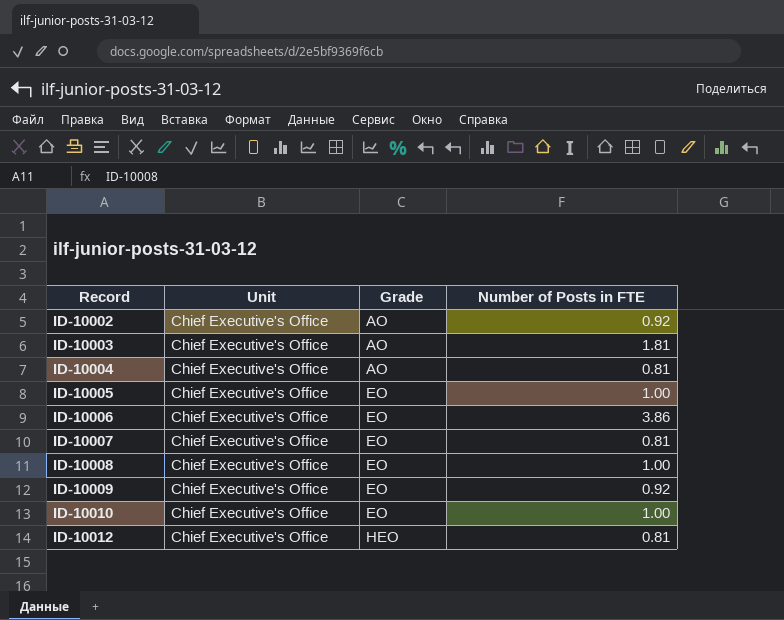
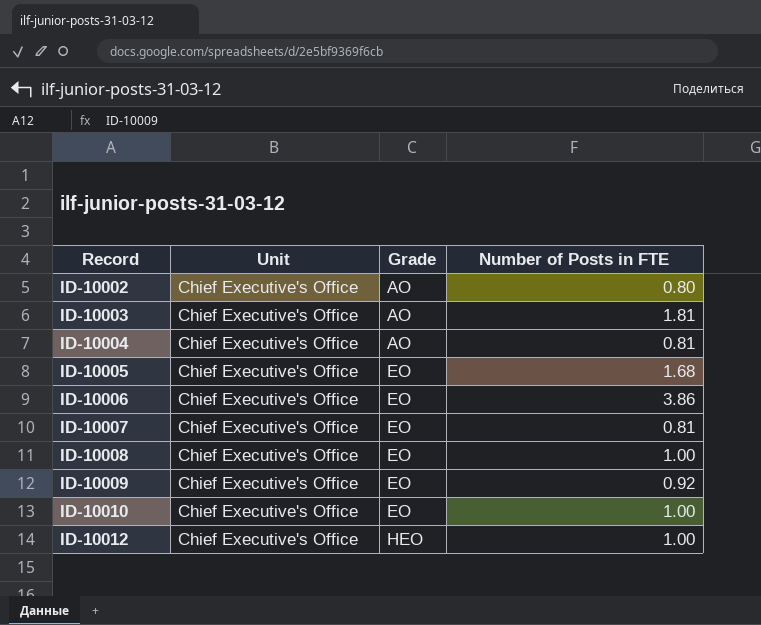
ID-10002 | Number of Posts in FTE: 0.92 -> 0.80
ID-10005 | Number of Posts in FTE: 1.00 -> 1.68
ID-10012 | Number of Posts in FTE: 0.81 -> 1.00

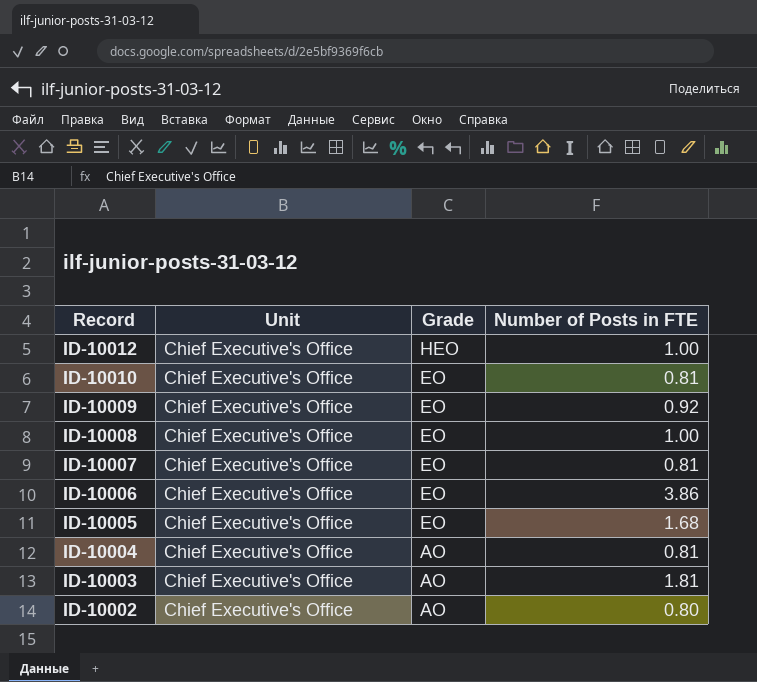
row order: Record ascending -> Record descending
ID-10010 | Number of Posts in FTE: 1.00 -> 0.81

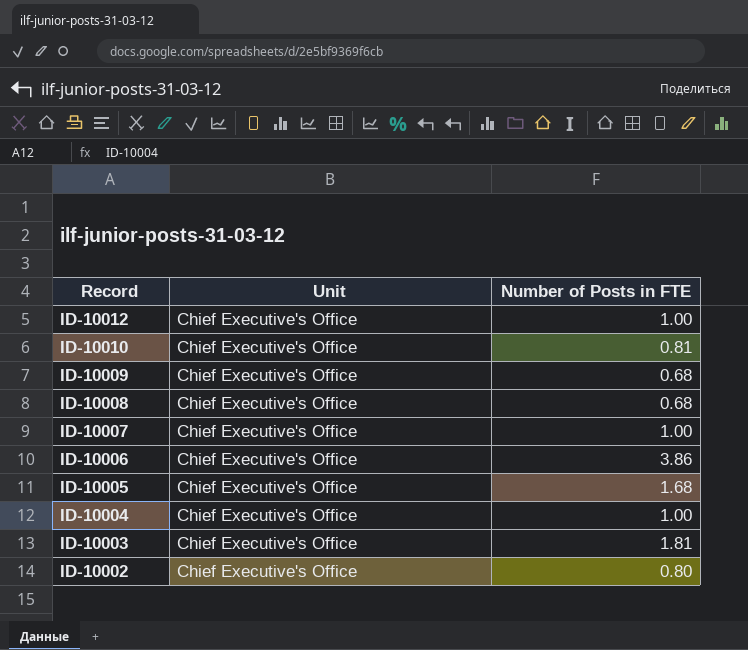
column Grade | position: 3 -> none
ID-10009 | Number of Posts in FTE: 0.92 -> 0.68
ID-10008 | Number of Posts in FTE: 1.00 -> 0.68
ID-10007 | Number of Posts in FTE: 0.81 -> 1.00
ID-10004 | Number of Posts in FTE: 0.81 -> 1.00

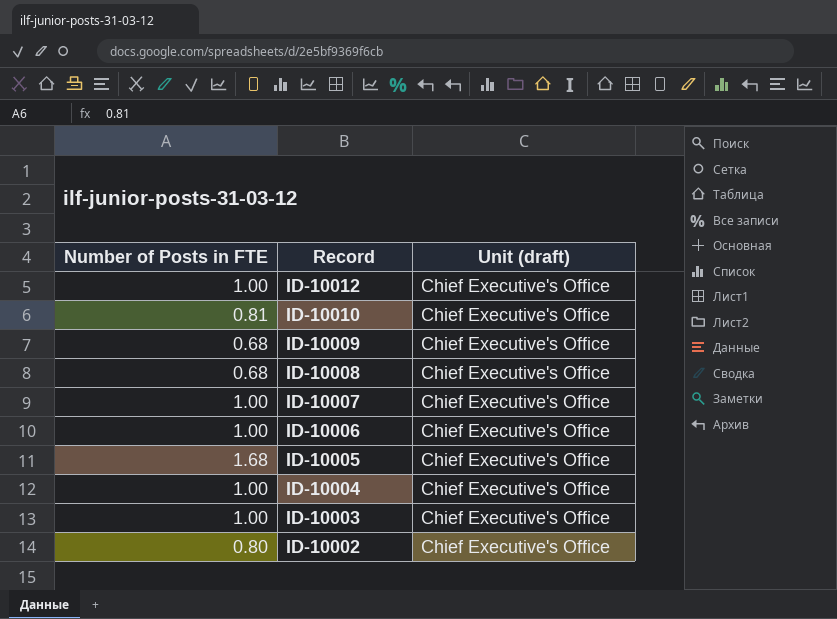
column Number of Posts in FTE | position: 3 -> 1
column name: Unit -> Unit (draft)
ID-10006 | Number of Posts in FTE: 3.86 -> 1.00
ID-10003 | Number of Posts in FTE: 1.81 -> 1.00

